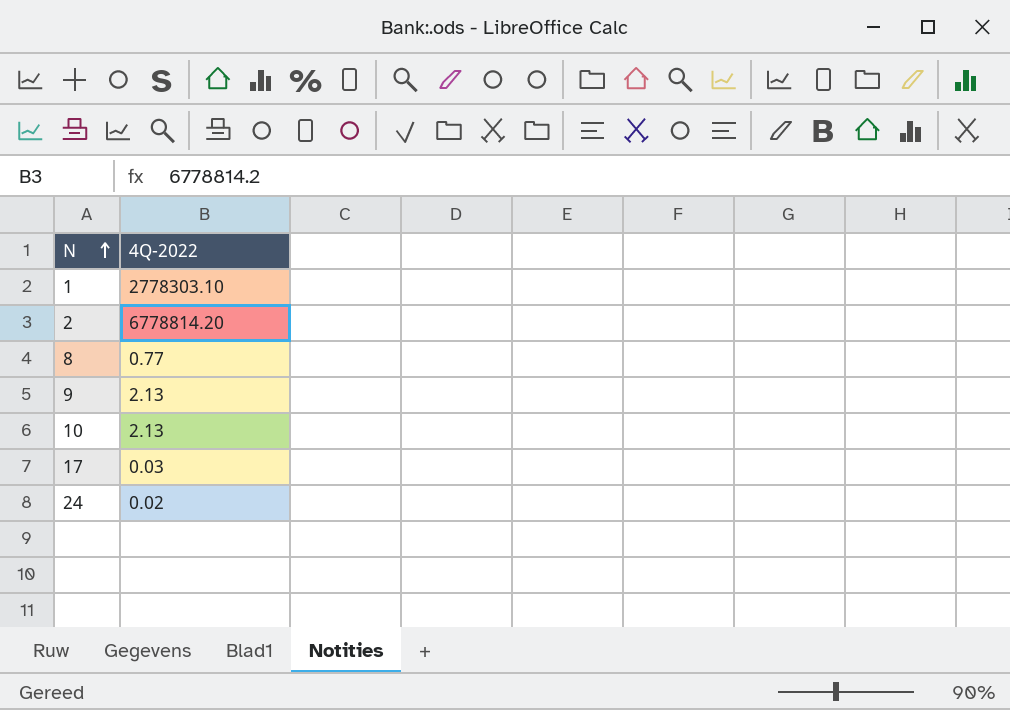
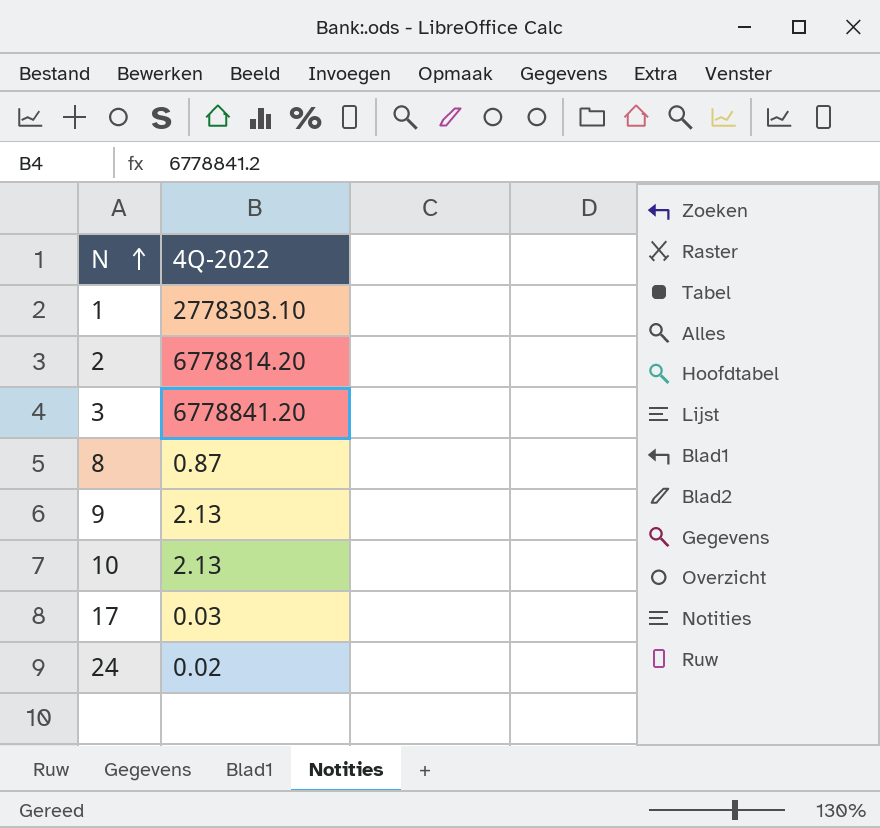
row 3: none -> 6778841.20
8 | 4Q-2022: 0.77 -> 0.87

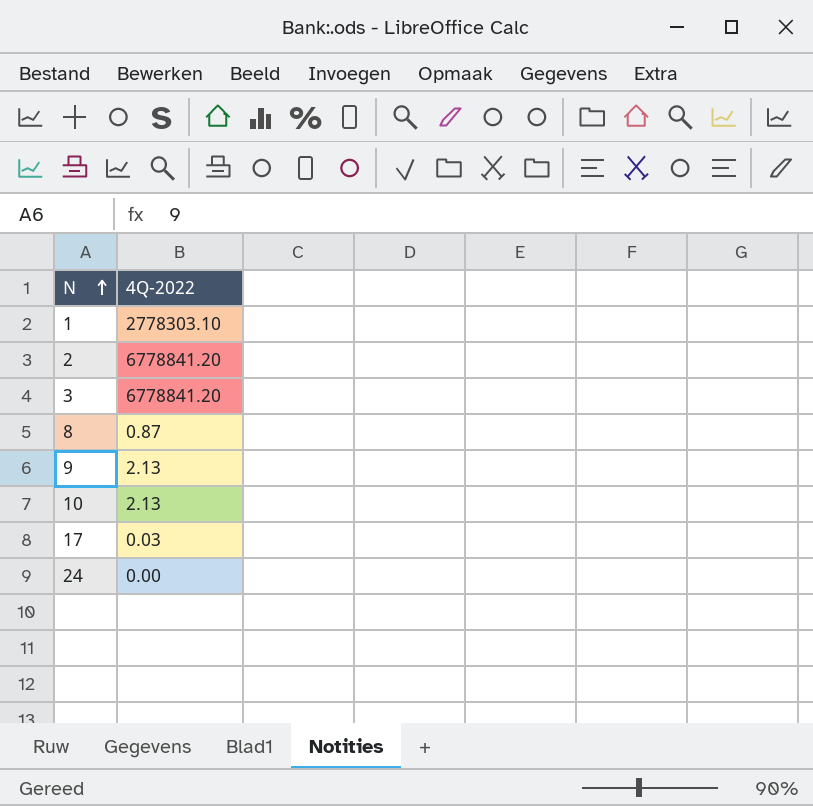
2 | 4Q-2022: 6778814.20 -> 6778841.20
24 | 4Q-2022: 0.02 -> 0.00

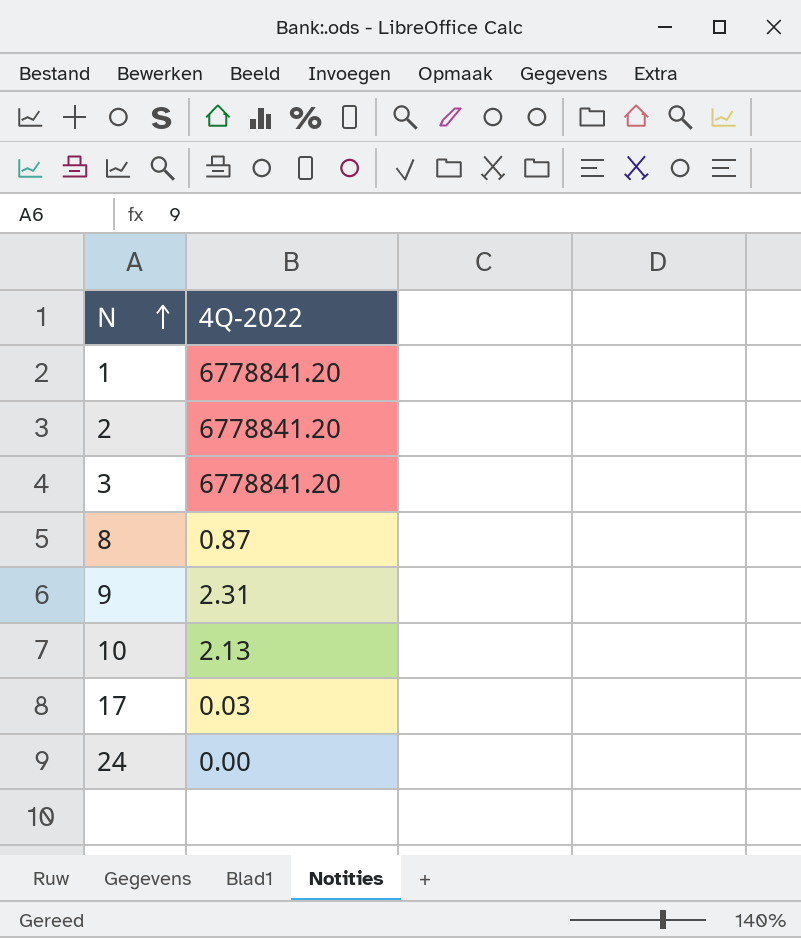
1 | 4Q-2022: 2778303.10 -> 6778841.20
9 | 4Q-2022: 2.13 -> 2.31

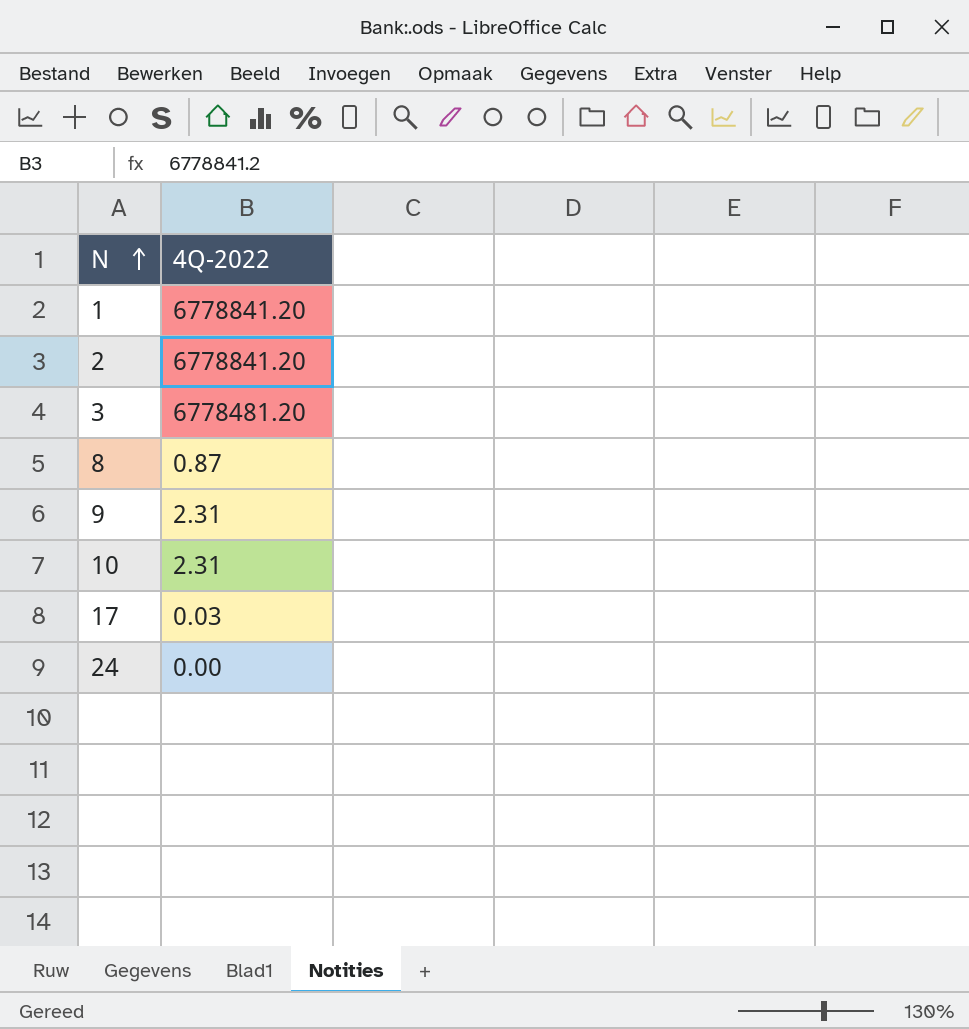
3 | 4Q-2022: 6778841.20 -> 6778481.20
10 | 4Q-2022: 2.13 -> 2.31

